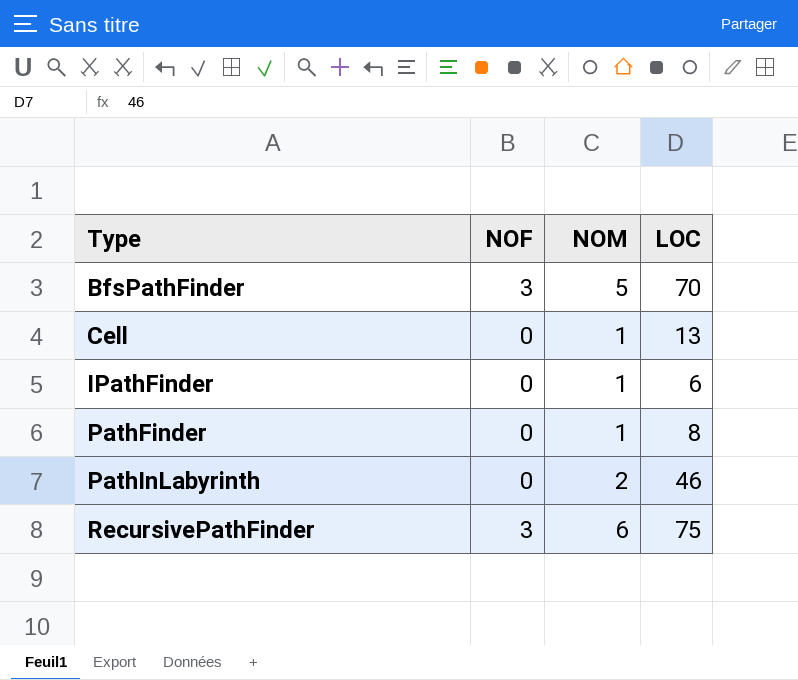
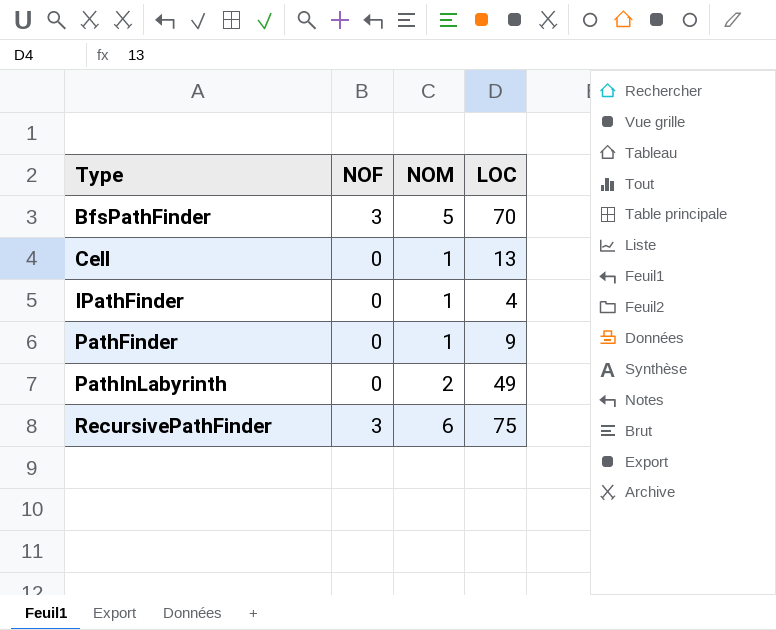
IPathFinder | LOC: 6 -> 4
PathFinder | LOC: 8 -> 9
PathInLabyrinth | LOC: 46 -> 49

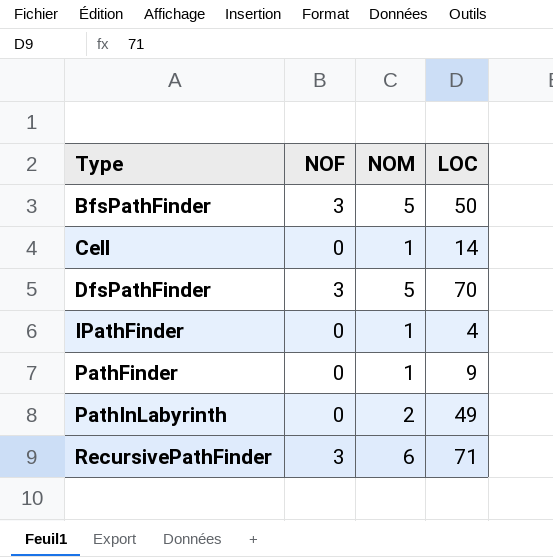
BfsPathFinder | LOC: 70 -> 50
Cell | LOC: 13 -> 14
row DfsPathFinder: none -> 3 | 5 | 70
RecursivePathFinder | LOC: 75 -> 71

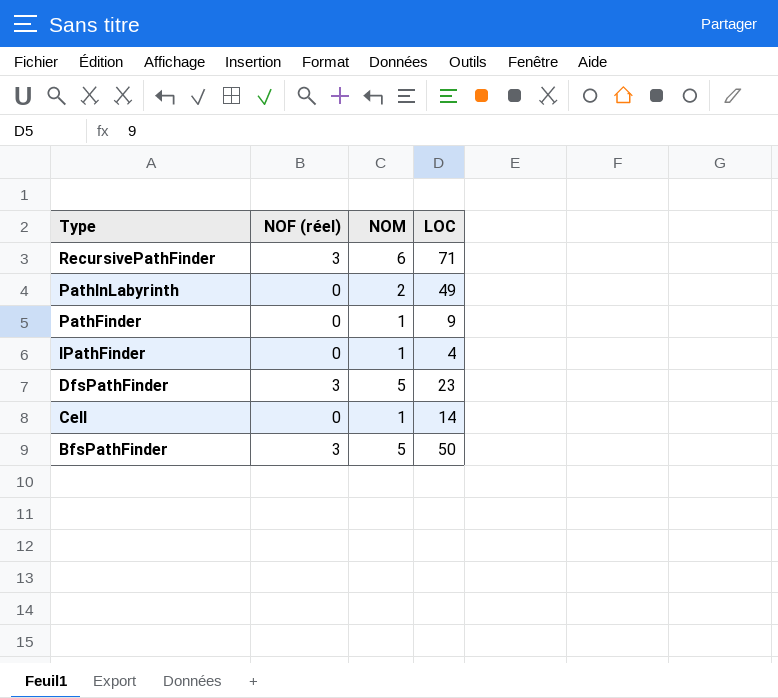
row order: Type ascending -> Type descending
column name: NOF -> NOF (réel)
DfsPathFinder | LOC: 70 -> 23

